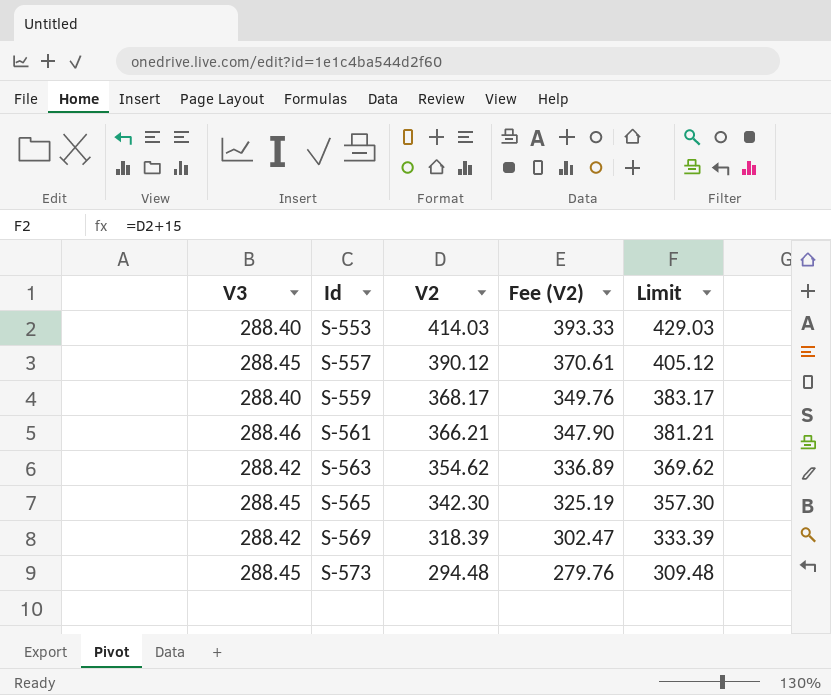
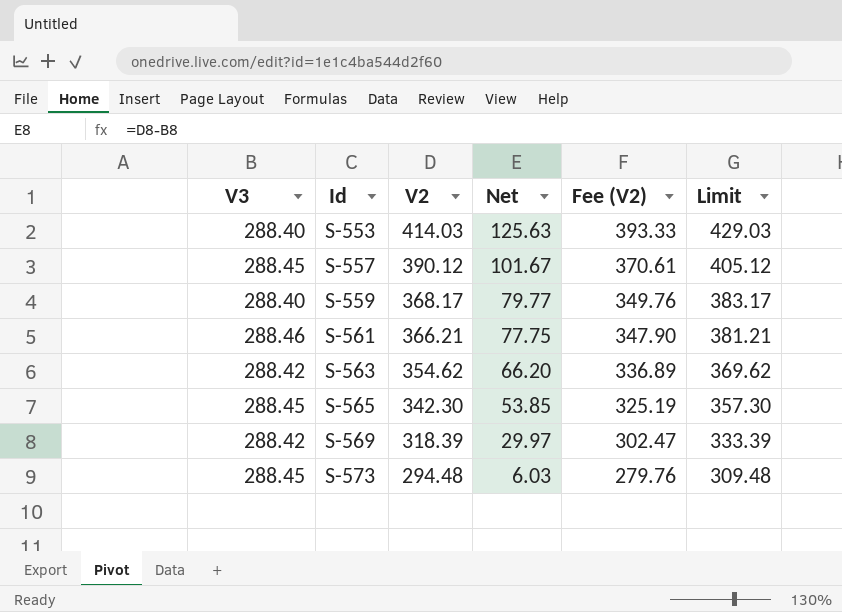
column Net | formula: none -> [V2] - [V3]

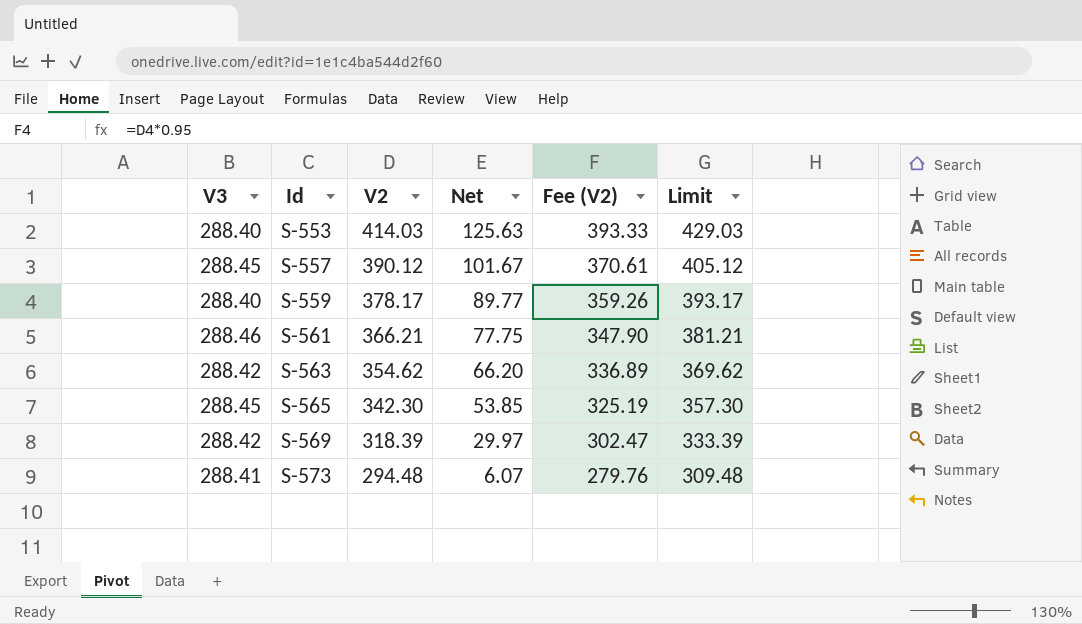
S-559 | V2: 368.17 -> 378.17
S-559 | Net: 79.77 -> 89.77
S-559 | Fee (V2): 349.76 -> 359.26
S-559 | Limit: 383.17 -> 393.17
S-573 | V3: 288.45 -> 288.41
S-573 | Net: 6.03 -> 6.07

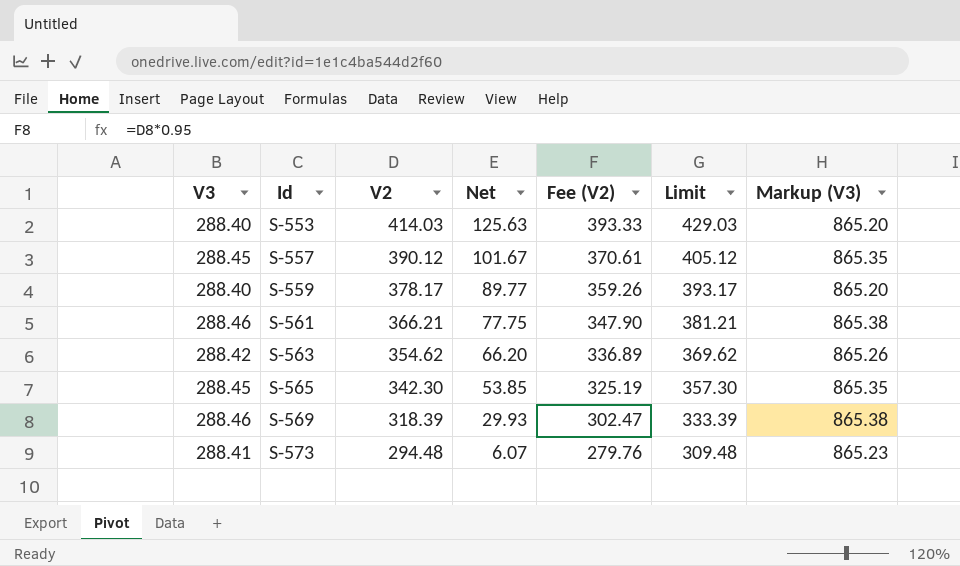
column Markup (V3) | formula: none -> [V3] * 3
S-569 | V3: 288.42 -> 288.46
S-569 | Net: 29.97 -> 29.93

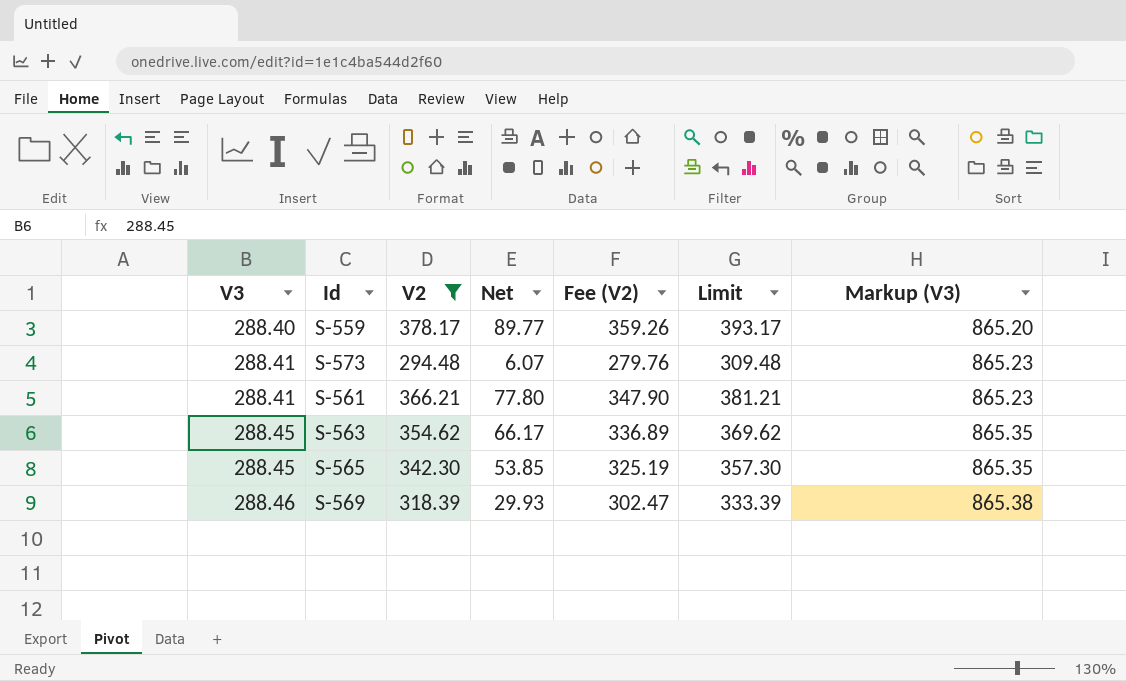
filter: none -> V2 <= 378.17
row order: Id ascending -> V3 ascending
S-561 | V3: 288.46 -> 288.41
S-561 | Net: 77.75 -> 77.80
S-561 | Markup (V3): 865.38 -> 865.23
S-563 | V3: 288.42 -> 288.45
S-563 | Net: 66.20 -> 66.17
S-563 | Markup (V3): 865.26 -> 865.35

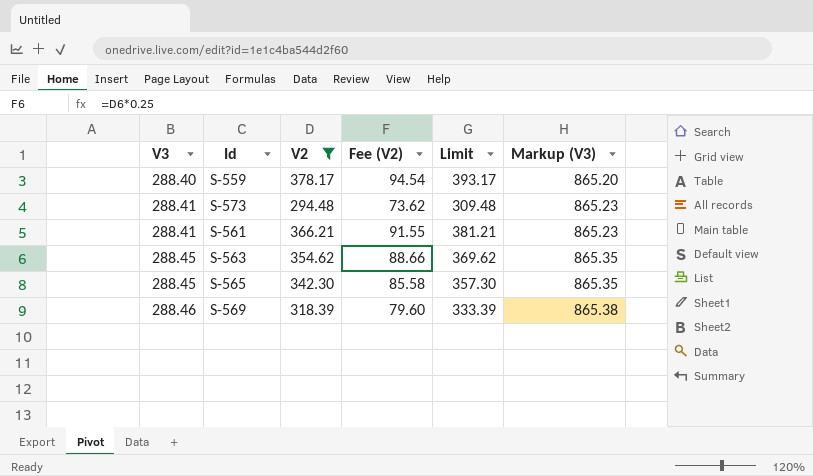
column Net | formula: [V2] - [V3] -> none
column Fee (V2) | formula: [V2] * 0.95 -> [V2] * 0.25

